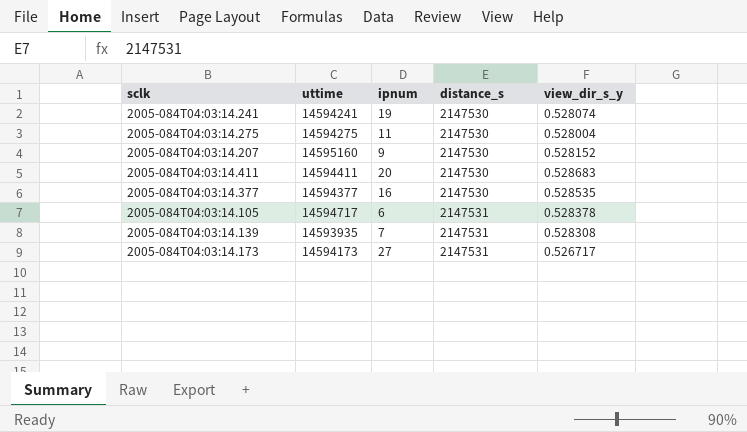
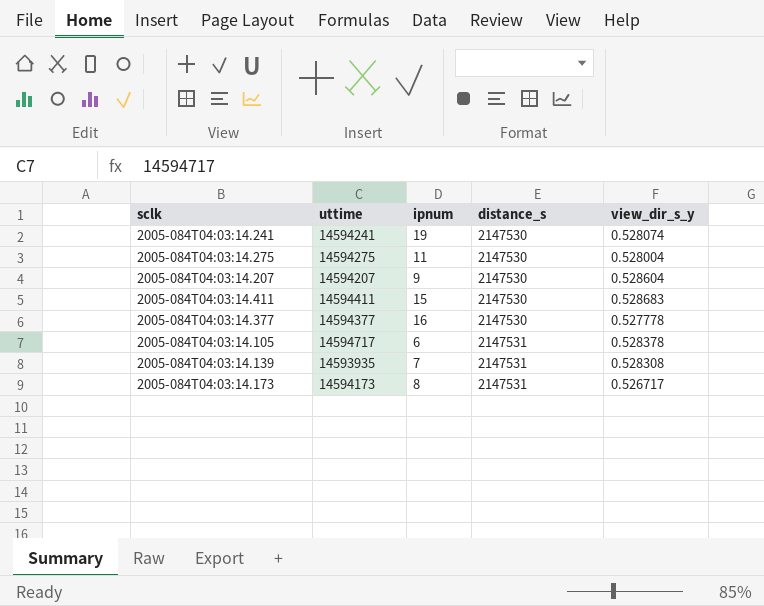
2005-084T04:03:14.207 | uttime: 14595160 -> 14594207
2005-084T04:03:14.207 | view_dir_s_y: 0.528152 -> 0.528604
2005-084T04:03:14.411 | ipnum: 20 -> 15
2005-084T04:03:14.377 | view_dir_s_y: 0.528535 -> 0.527778
2005-084T04:03:14.173 | ipnum: 27 -> 8

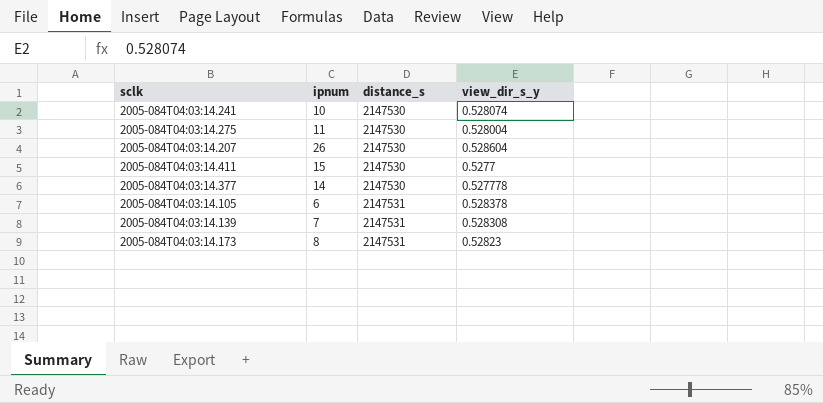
column uttime | position: 2 -> none
2005-084T04:03:14.241 | ipnum: 19 -> 10
2005-084T04:03:14.207 | ipnum: 9 -> 26
2005-084T04:03:14.411 | view_dir_s_y: 0.528683 -> 0.5277
2005-084T04:03:14.377 | ipnum: 16 -> 14
2005-084T04:03:14.173 | view_dir_s_y: 0.526717 -> 0.52823

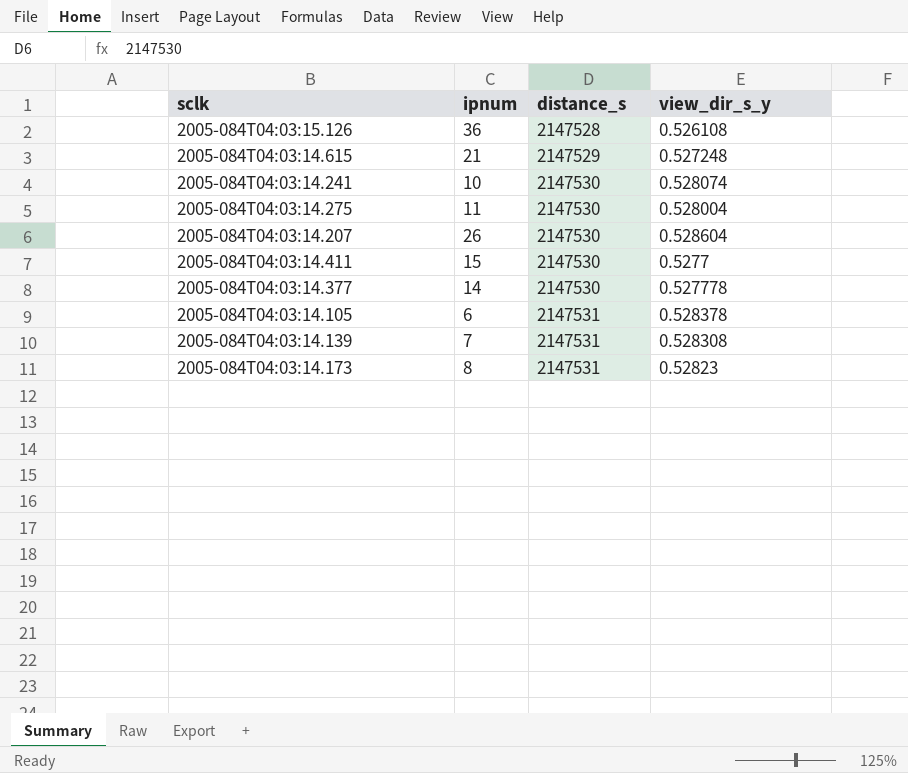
row 2005-084T04:03:15.126: none -> 36 | 2147528 | 0.526108
row 2005-084T04:03:14.615: none -> 21 | 2147529 | 0.527248

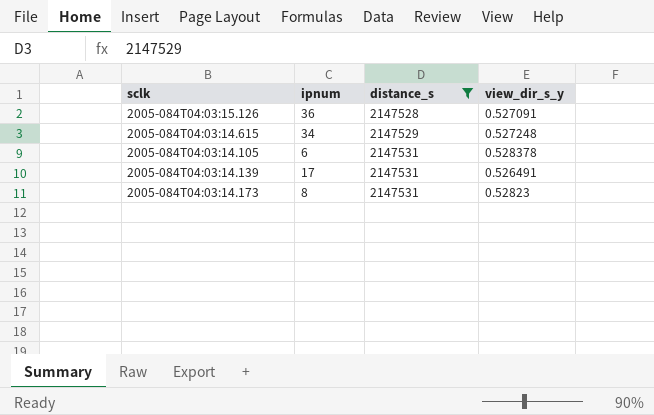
filter: none -> distance_s != 2147530
2005-084T04:03:15.126 | view_dir_s_y: 0.526108 -> 0.527091
2005-084T04:03:14.615 | ipnum: 21 -> 34
2005-084T04:03:14.139 | ipnum: 7 -> 17
2005-084T04:03:14.139 | view_dir_s_y: 0.528308 -> 0.526491

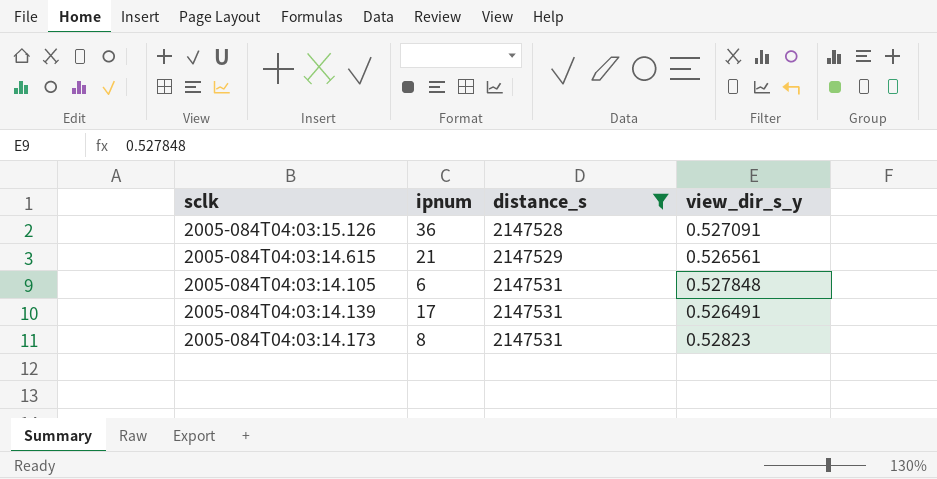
2005-084T04:03:14.615 | ipnum: 34 -> 21
2005-084T04:03:14.615 | view_dir_s_y: 0.527248 -> 0.526561
2005-084T04:03:14.105 | view_dir_s_y: 0.528378 -> 0.527848

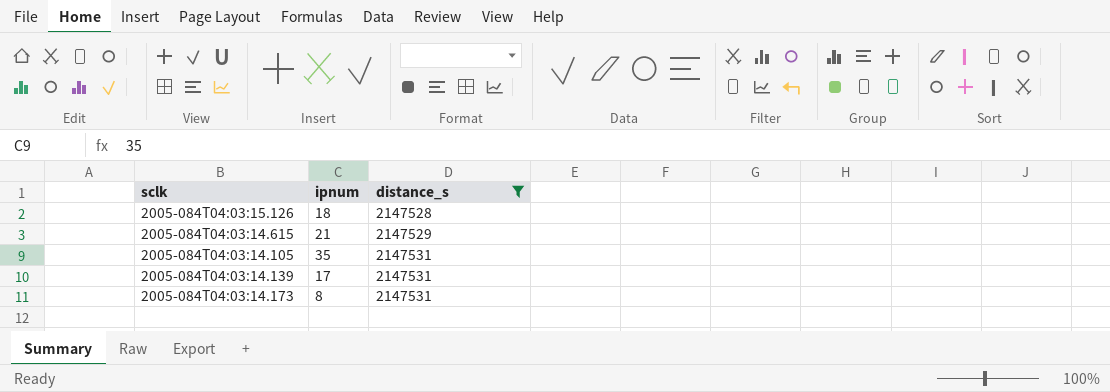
column view_dir_s_y | position: 4 -> none
2005-084T04:03:15.126 | ipnum: 36 -> 18
2005-084T04:03:14.105 | ipnum: 6 -> 35

